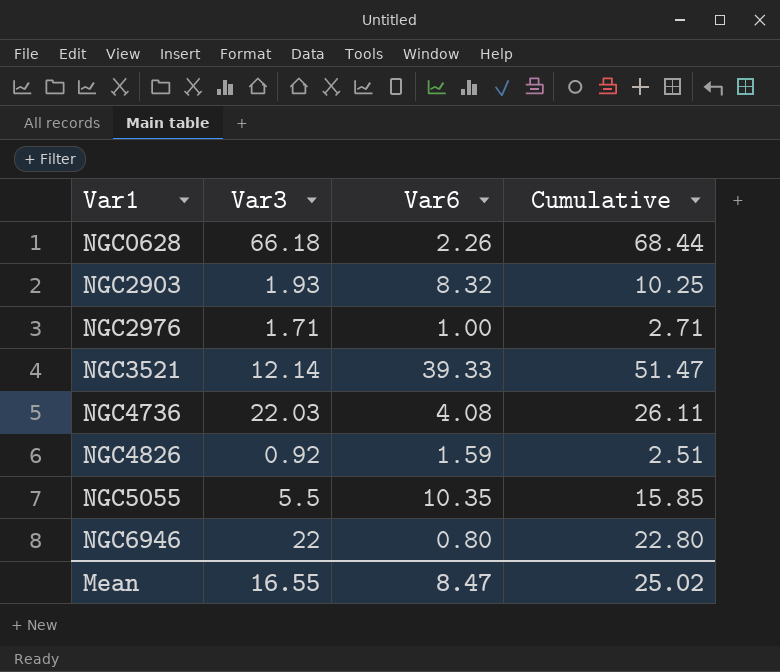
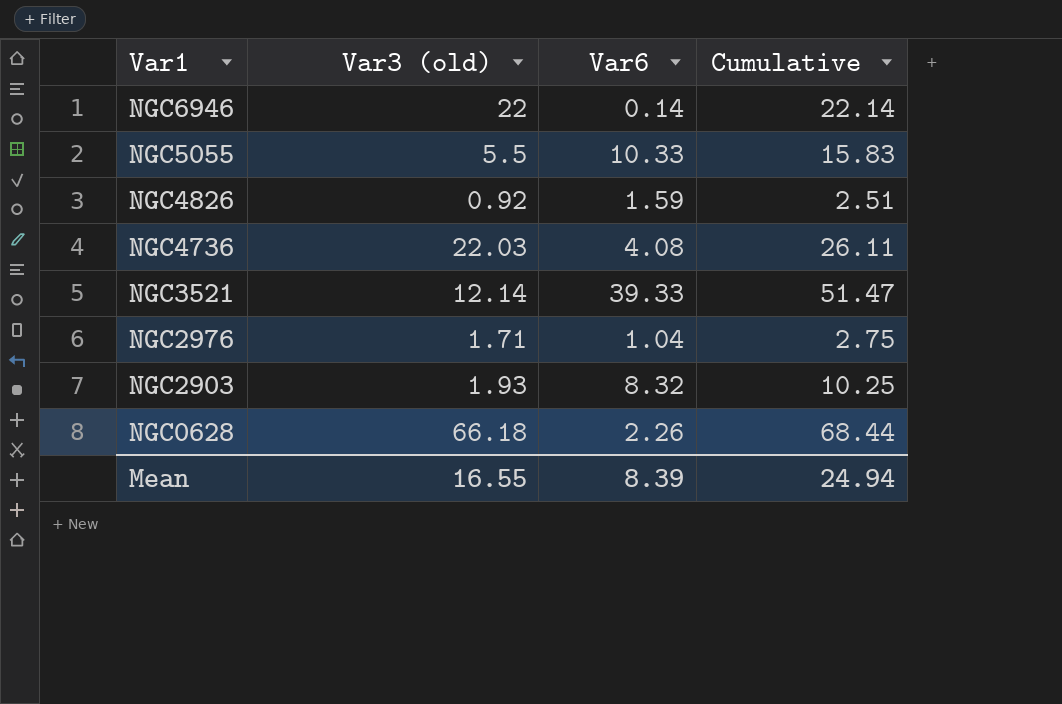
row order: Var1 ascending -> Var1 descending
column name: Var3 -> Var3 (old)
NGC6946 | Var6: 0.80 -> 0.14
NGC6946 | Cumulative: 22.80 -> 22.14
NGC5055 | Var6: 10.35 -> 10.33
NGC5055 | Cumulative: 15.85 -> 15.83
NGC2976 | Var6: 1.00 -> 1.04
NGC2976 | Cumulative: 2.71 -> 2.75
Mean | Var6: 8.47 -> 8.39
Mean | Cumulative: 25.02 -> 24.94

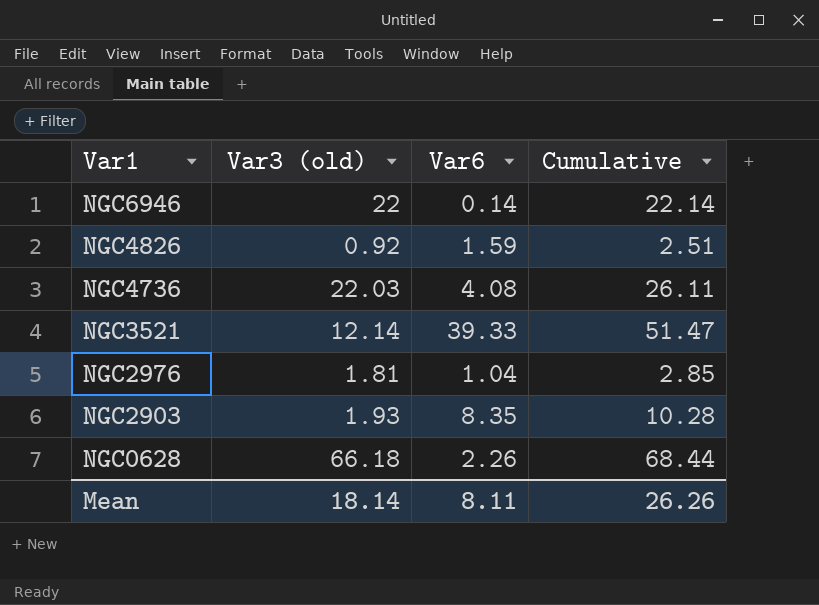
row NGC5055: 5.5 | 10.33 | 15.83 -> none
NGC2976 | Var3 (old): 1.71 -> 1.81
NGC2976 | Cumulative: 2.75 -> 2.85
NGC2903 | Var6: 8.32 -> 8.35
NGC2903 | Cumulative: 10.25 -> 10.28
Mean | Var3 (old): 16.55 -> 18.14
Mean | Var6: 8.39 -> 8.11
Mean | Cumulative: 24.94 -> 26.26

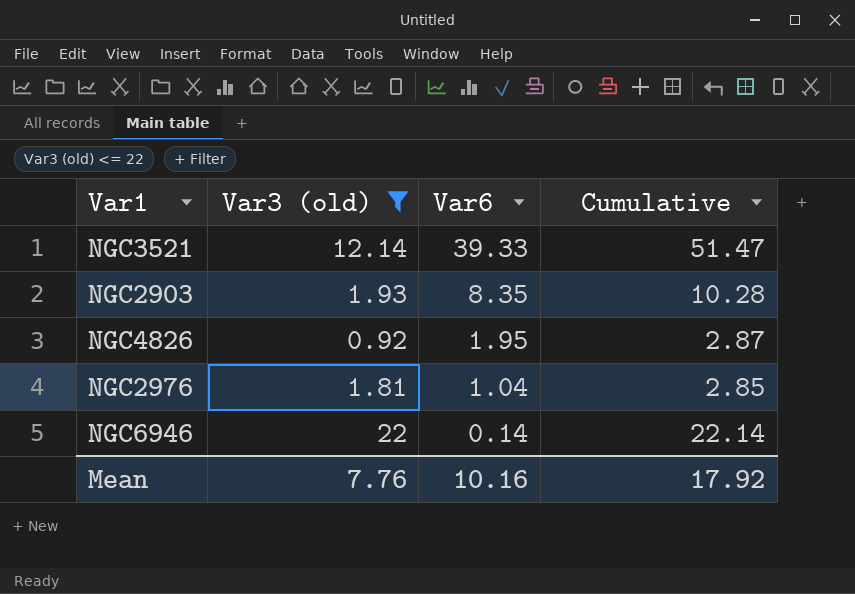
filter: none -> Var3 (old) <= 22
row order: Var1 descending -> Var6 descending
NGC4826 | Var6: 1.59 -> 1.95
NGC4826 | Cumulative: 2.51 -> 2.87
Mean | Var3 (old): 18.14 -> 7.76
Mean | Var6: 8.11 -> 10.16
Mean | Cumulative: 26.26 -> 17.92

